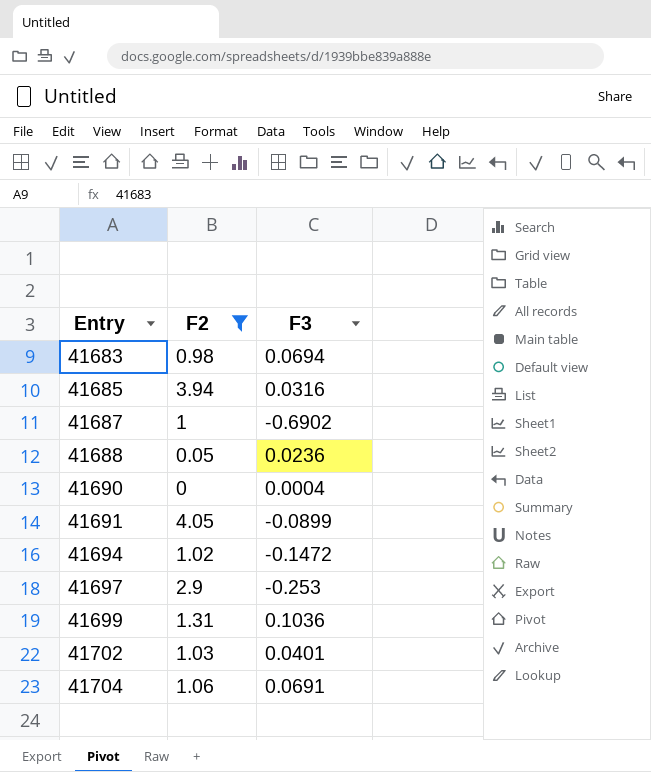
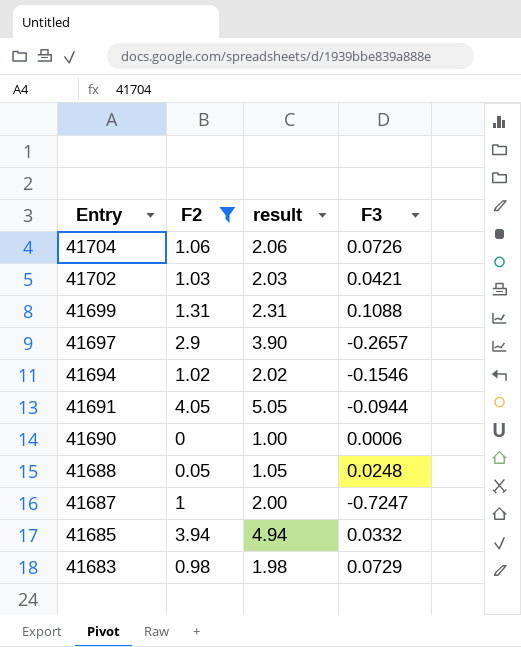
row order: Entry ascending -> Entry descending
column result | formula: none -> [F2] + 1
41704 | F3: 0.0691 -> 0.0726
41702 | F3: 0.0401 -> 0.0421
41699 | F3: 0.1036 -> 0.1088
41697 | F3: -0.253 -> -0.2657
41694 | F3: -0.1472 -> -0.1546
41691 | F3: -0.0899 -> -0.0944
41690 | F3: 0.0004 -> 0.0006
41688 | F3: 0.0236 -> 0.0248
41687 | F3: -0.6902 -> -0.7247
41685 | F3: 0.0316 -> 0.0332
41683 | F3: 0.0694 -> 0.0729

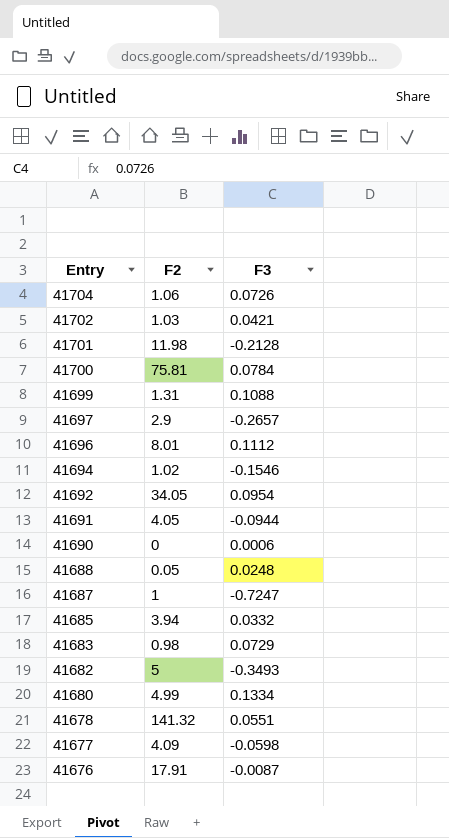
filter: F2 <= 4.05 -> none
column result | formula: [F2] + 1 -> none

